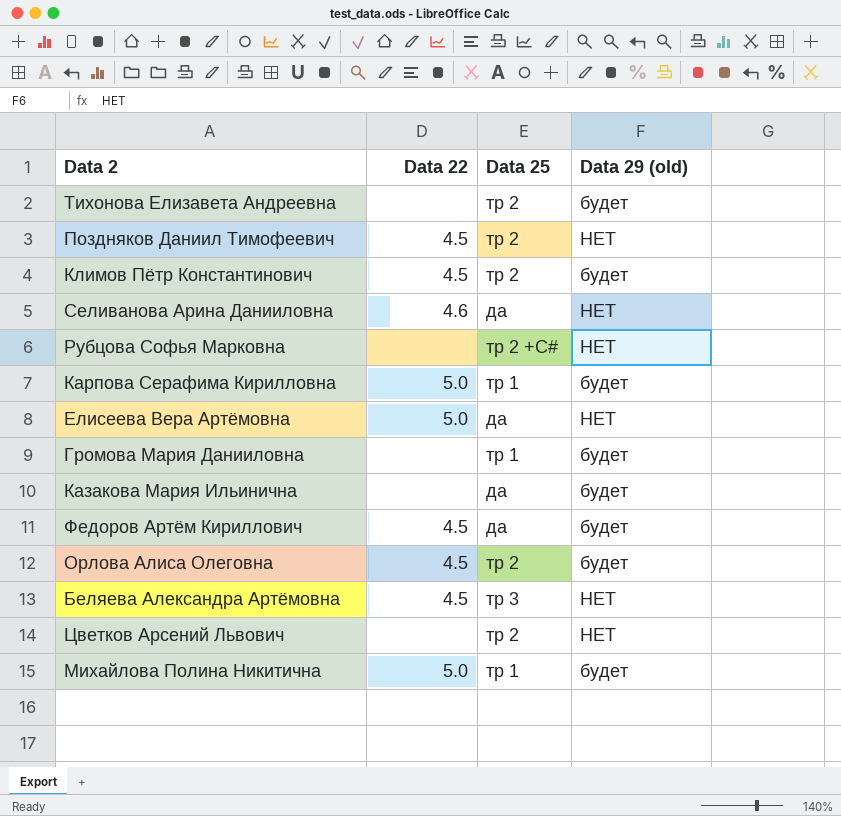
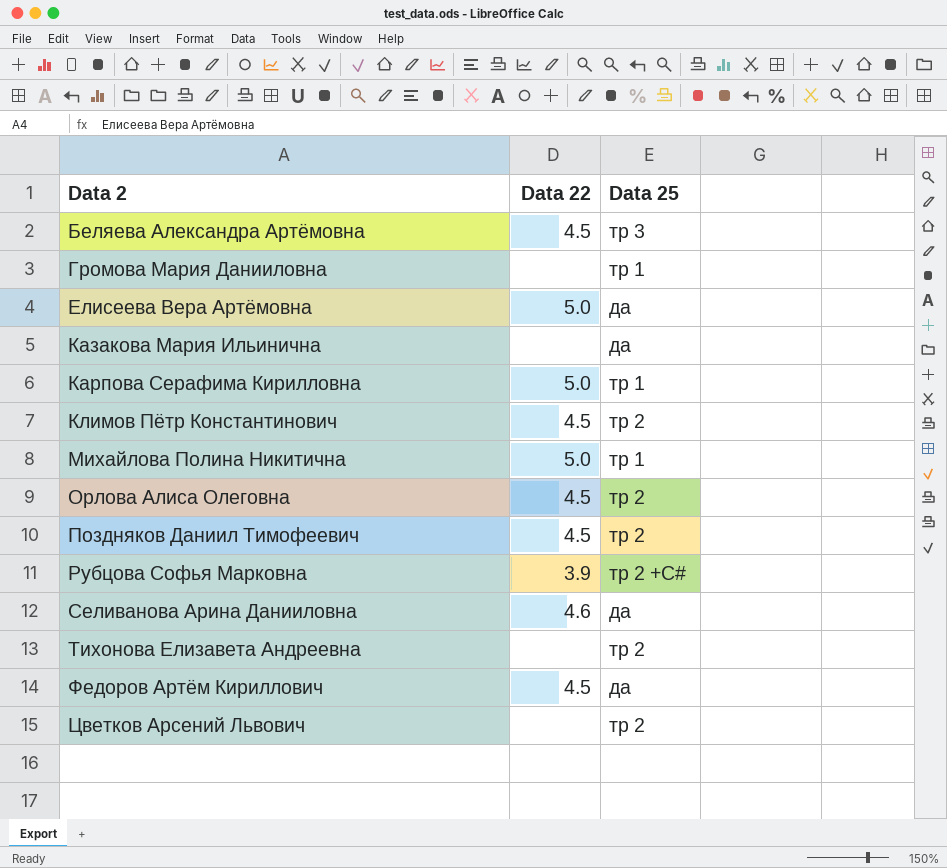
row order: none -> Data 2 ascending
column Data 29 (old) | position: 4 -> none
Рубцова Софья Марковна | Data 22: none -> 3.9

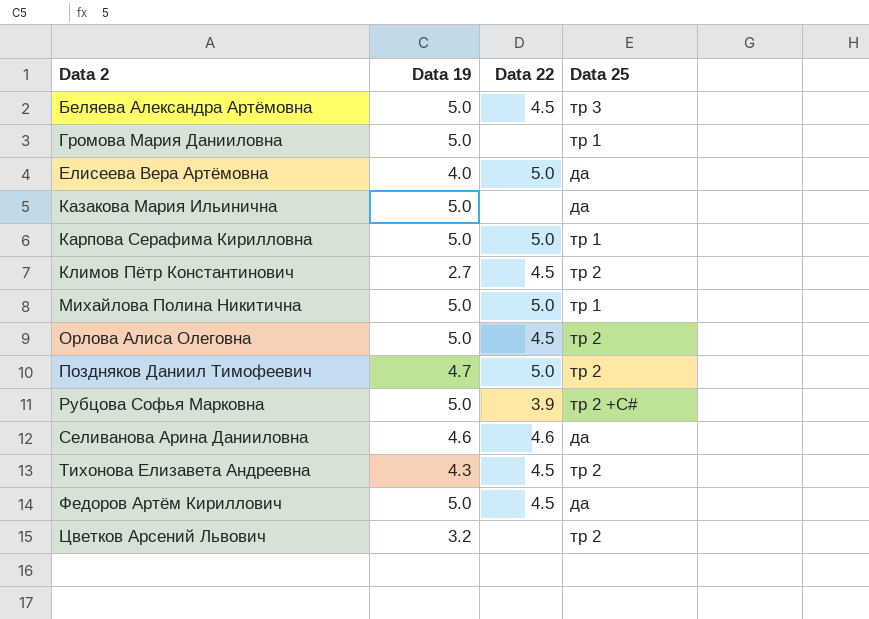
column Data 19 | position: none -> 2
Поздняков Даниил Тимофеевич | Data 22: 4.5 -> 5.0
Тихонова Елизавета Андреевна | Data 22: none -> 4.5

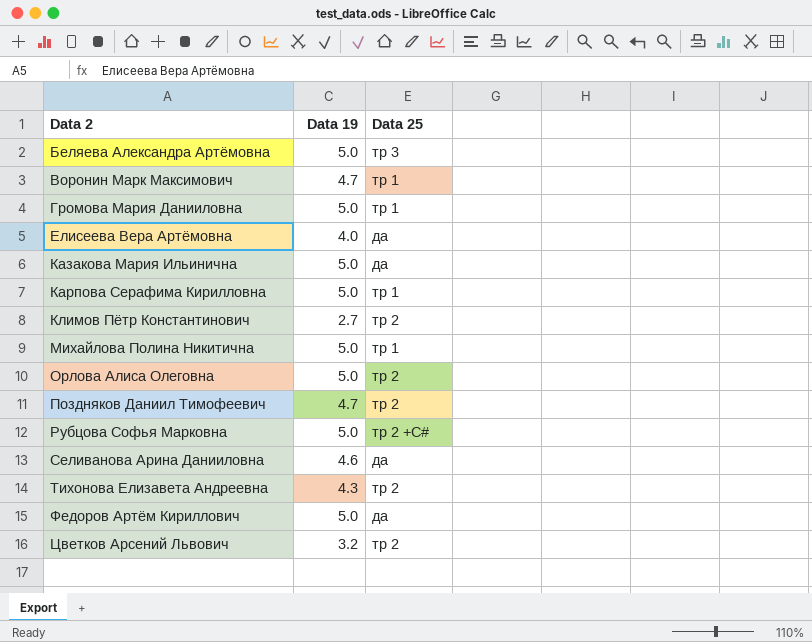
column Data 22 | position: 3 -> none
row Воронин Марк Максимович: none -> 4.7 | тр 1

